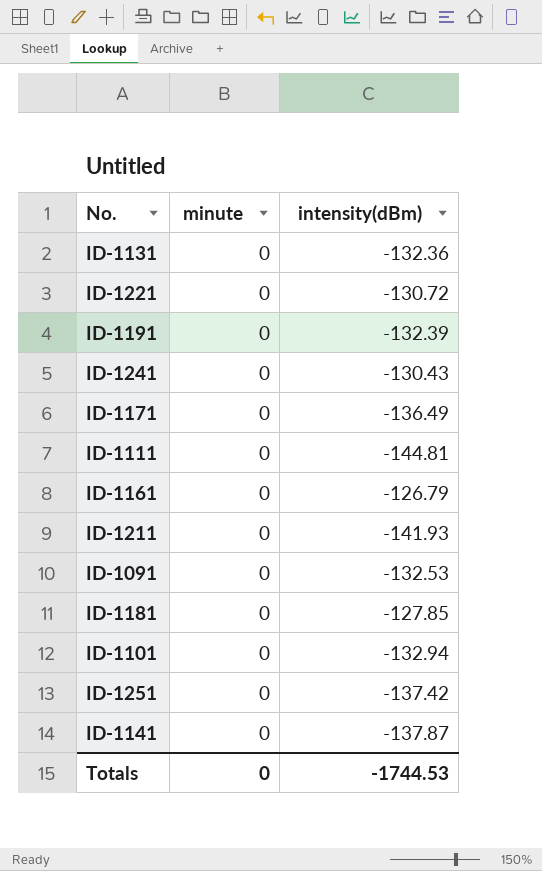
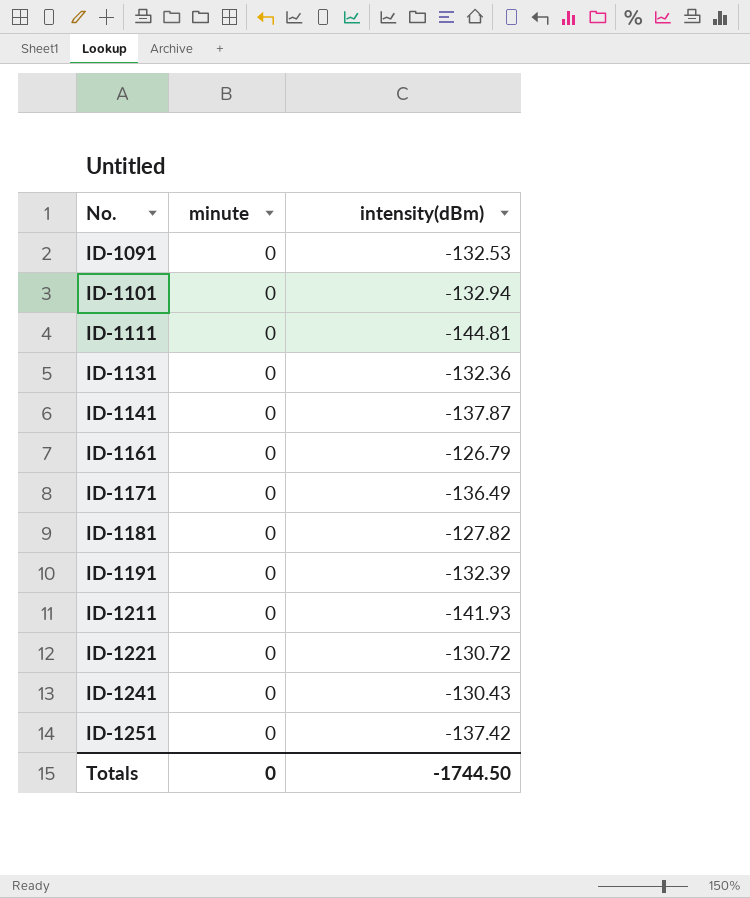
row order: none -> No. ascending
ID-1181 | intensity(dBm): -127.85 -> -127.82
Totals | intensity(dBm): -1744.53 -> -1744.50

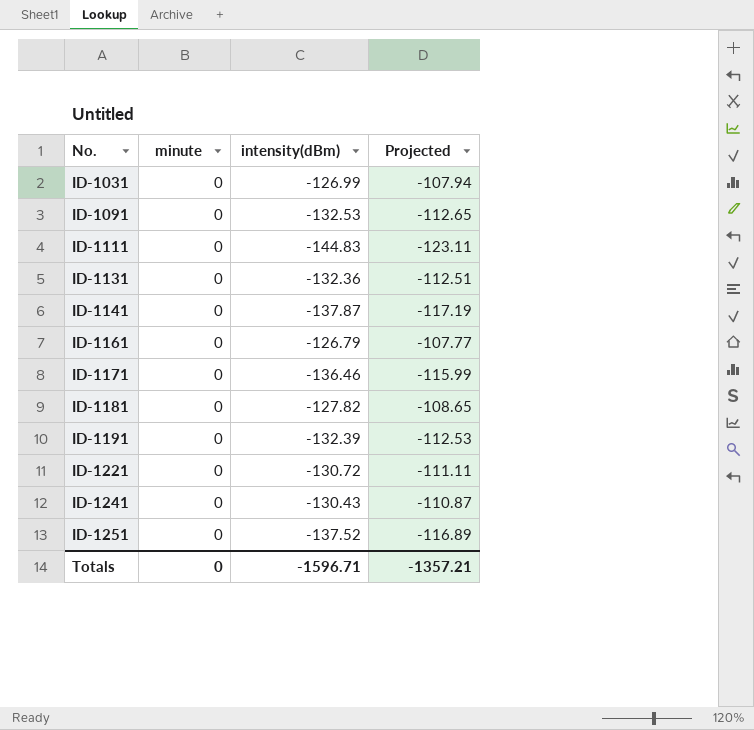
column Projected | formula: none -> [intensity(dBm)] * 0.85
row ID-1101: 0 | -132.94 -> none
row ID-1211: 0 | -141.93 -> none
row ID-1031: none -> 0 | -126.99 | -107.94
ID-1111 | intensity(dBm): -144.81 -> -144.83
ID-1171 | intensity(dBm): -136.49 -> -136.46
ID-1251 | intensity(dBm): -137.42 -> -137.52
Totals | intensity(dBm): -1744.50 -> -1596.71

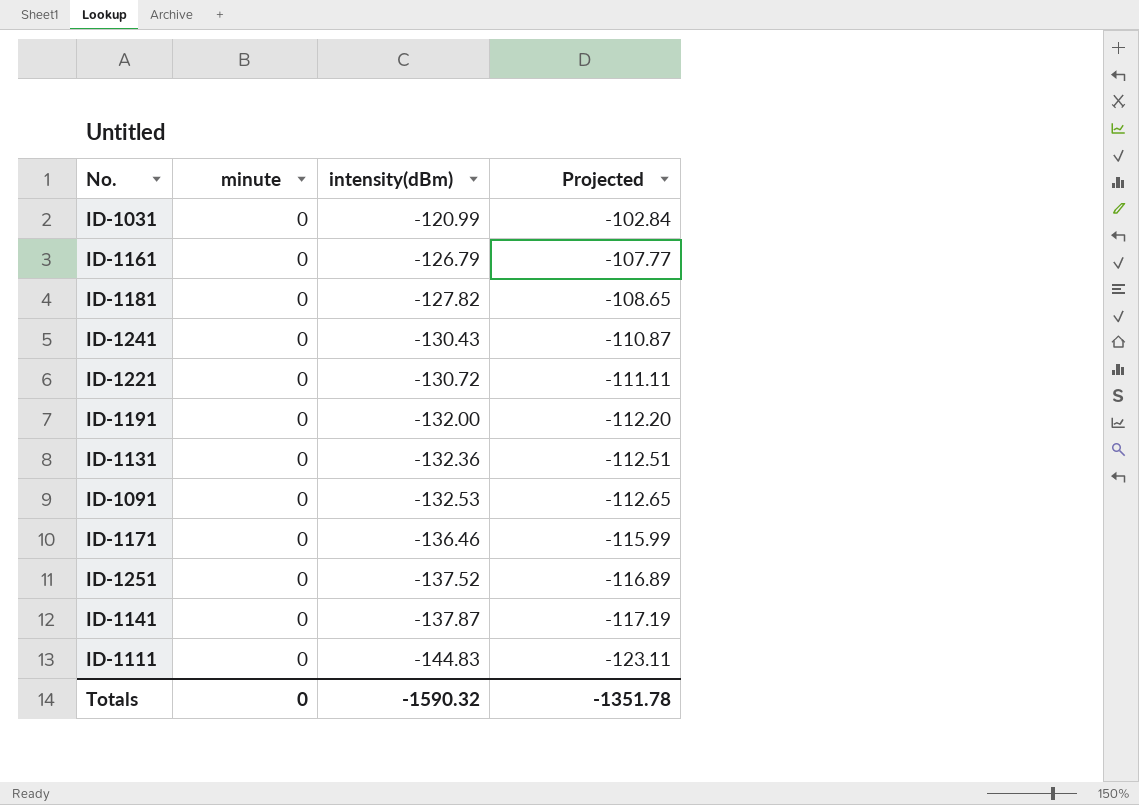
row order: No. ascending -> intensity(dBm) descending
ID-1031 | intensity(dBm): -126.99 -> -120.99
ID-1031 | Projected: -107.94 -> -102.84
ID-1191 | intensity(dBm): -132.39 -> -132.00
ID-1191 | Projected: -112.53 -> -112.20
Totals | intensity(dBm): -1596.71 -> -1590.32
Totals | Projected: -1357.21 -> -1351.78

